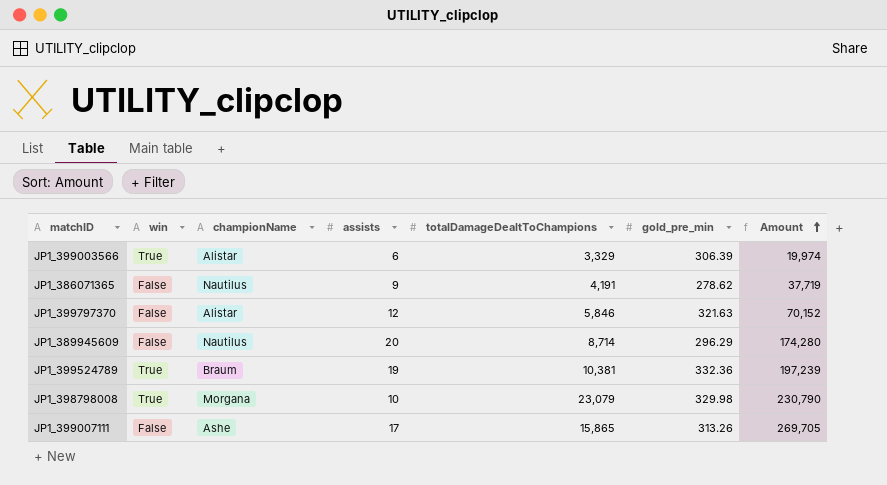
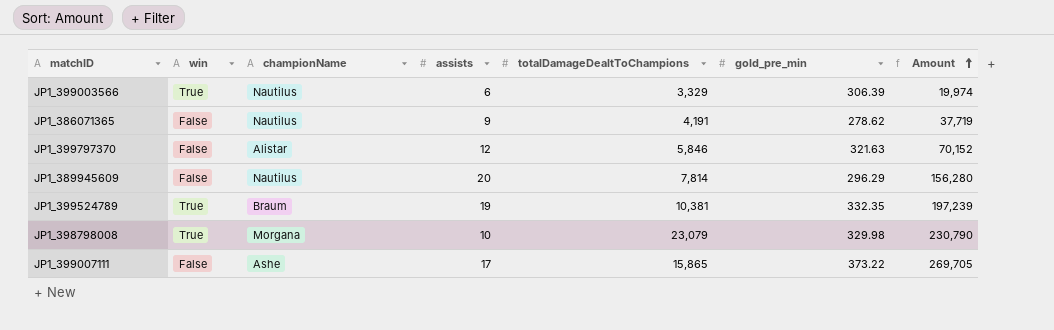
JP1_399003566 | championName: Alistar -> Nautilus
JP1_389945609 | totalDamageDealtToChampions: 8,714 -> 7,814
JP1_389945609 | Amount: 174,280 -> 156,280
JP1_399524789 | gold_pre_min: 332.36 -> 332.35
JP1_399007111 | gold_pre_min: 313.26 -> 373.22

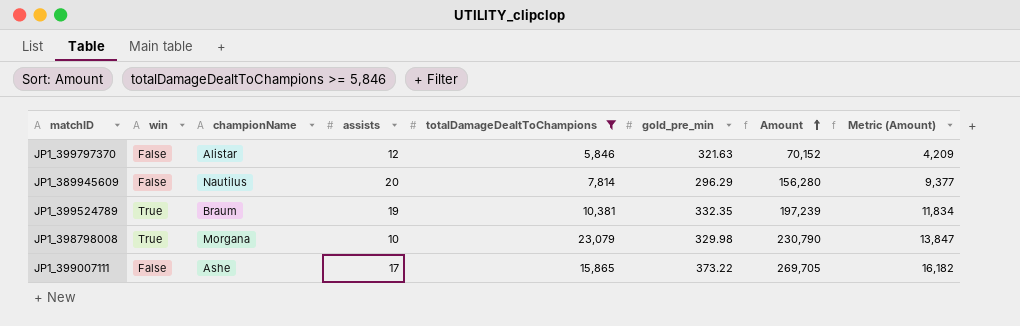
filter: none -> totalDamageDealtToChampions >= 5,846
column Metric (Amount) | formula: none -> [Amount] * 0.06

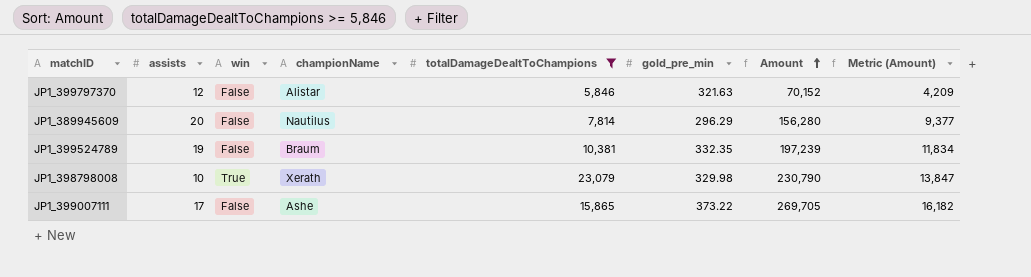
column assists | position: 4 -> 2
JP1_399524789 | win: True -> False
JP1_398798008 | championName: Morgana -> Xerath

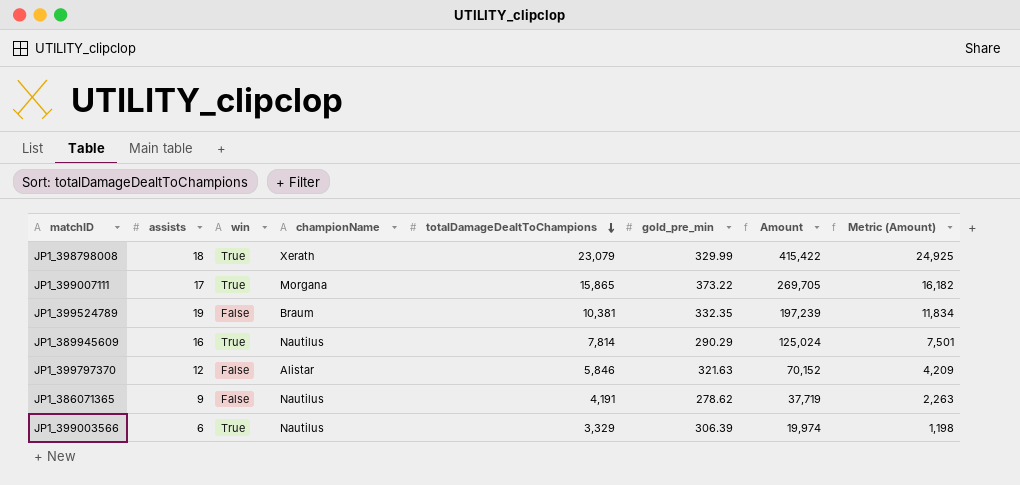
filter: totalDamageDealtToChampions >= 5,846 -> none
row order: Amount ascending -> totalDamageDealtToChampions descending
JP1_398798008 | assists: 10 -> 18
JP1_398798008 | gold_pre_min: 329.98 -> 329.99
JP1_398798008 | Amount: 230,790 -> 415,422
JP1_398798008 | Metric (Amount): 13,847 -> 24,925
JP1_399007111 | win: False -> True
JP1_399007111 | championName: Ashe -> Morgana
JP1_389945609 | assists: 20 -> 16
JP1_389945609 | win: False -> True
JP1_389945609 | gold_pre_min: 296.29 -> 290.29
JP1_389945609 | Amount: 156,280 -> 125,024
JP1_389945609 | Metric (Amount): 9,377 -> 7,501

